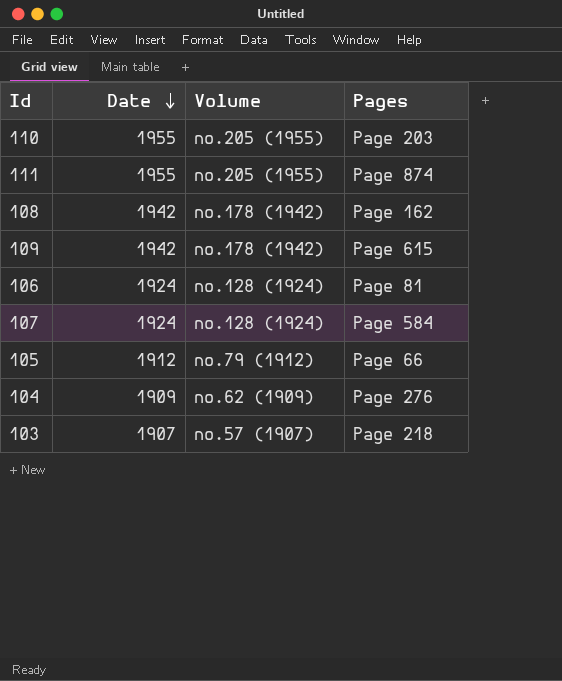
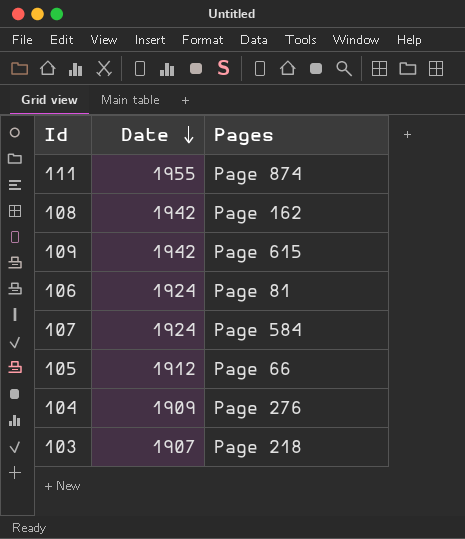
column Volume | position: 3 -> none
row 110: 1955 | no.205 (1955) | Page 203 -> none

